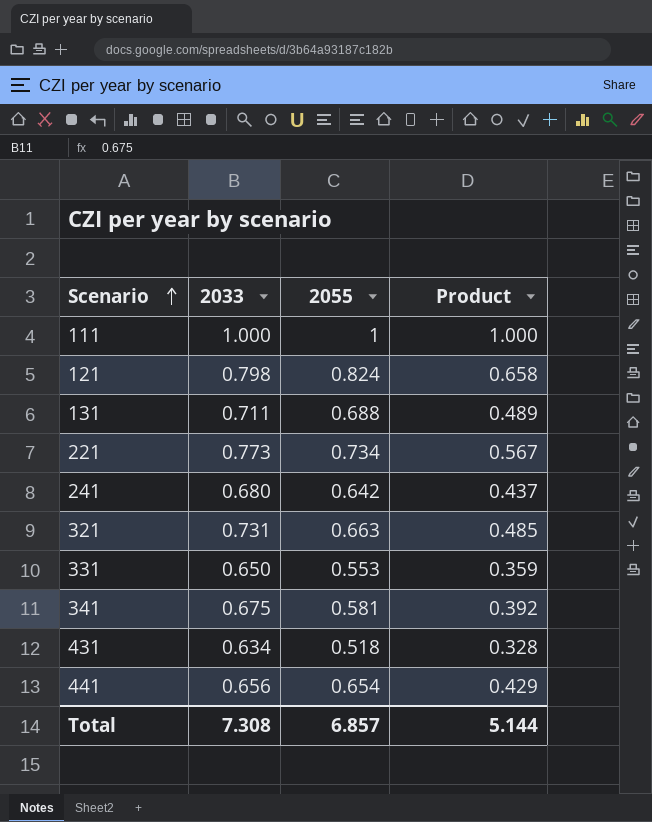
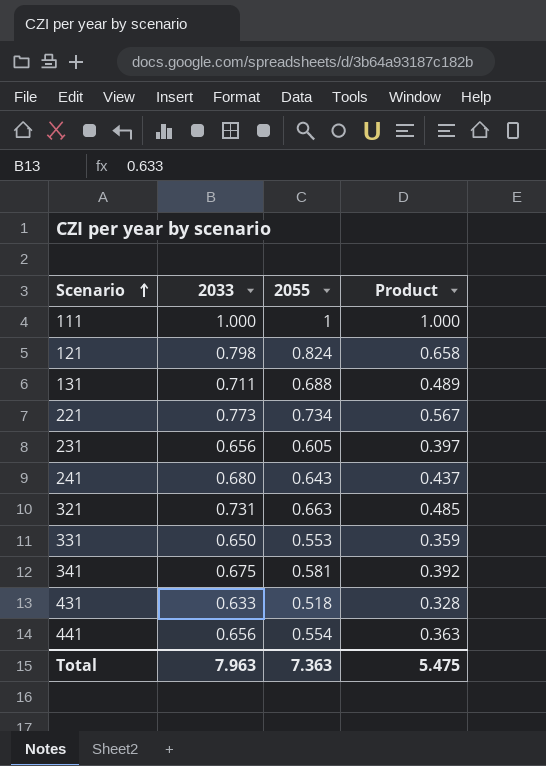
row 231: none -> 0.656 | 0.605 | 0.397
241 | 2055: 0.642 -> 0.643
431 | 2033: 0.634 -> 0.633
441 | 2055: 0.654 -> 0.554
441 | Product: 0.429 -> 0.363
Total | 2033: 7.308 -> 7.963
Total | 2055: 6.857 -> 7.363
Total | Product: 5.144 -> 5.475

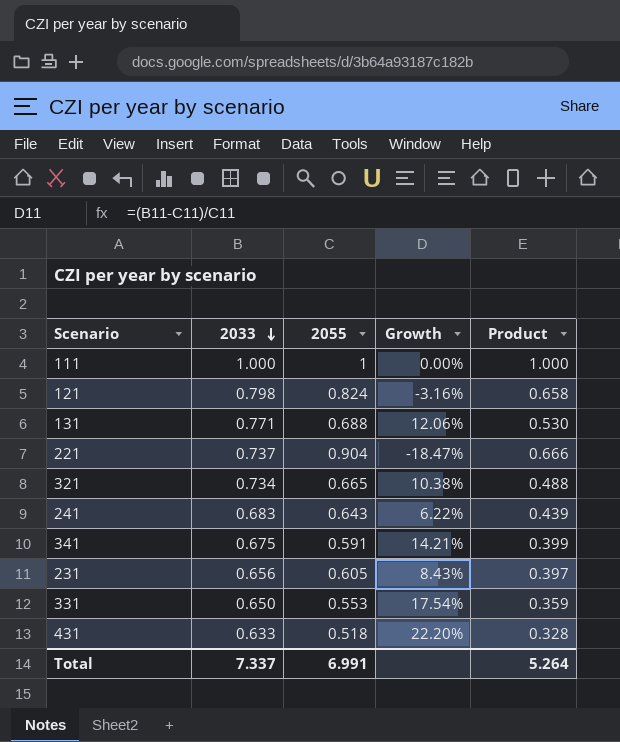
row order: Scenario ascending -> 2033 descending
column Growth | formula: none -> ([2033] - [2055]) / [2055]
row 441: 0.656 | 0.554 | 0.363 -> none
131 | 2033: 0.711 -> 0.771
131 | Product: 0.489 -> 0.530
221 | 2033: 0.773 -> 0.737
221 | 2055: 0.734 -> 0.904
221 | Product: 0.567 -> 0.666
321 | 2033: 0.731 -> 0.734
321 | 2055: 0.663 -> 0.665
321 | Product: 0.485 -> 0.488
241 | 2033: 0.680 -> 0.683
241 | Product: 0.437 -> 0.439
341 | 2055: 0.581 -> 0.591
341 | Product: 0.392 -> 0.399
Total | 2033: 7.963 -> 7.337
Total | 2055: 7.363 -> 6.991
Total | Product: 5.475 -> 5.264

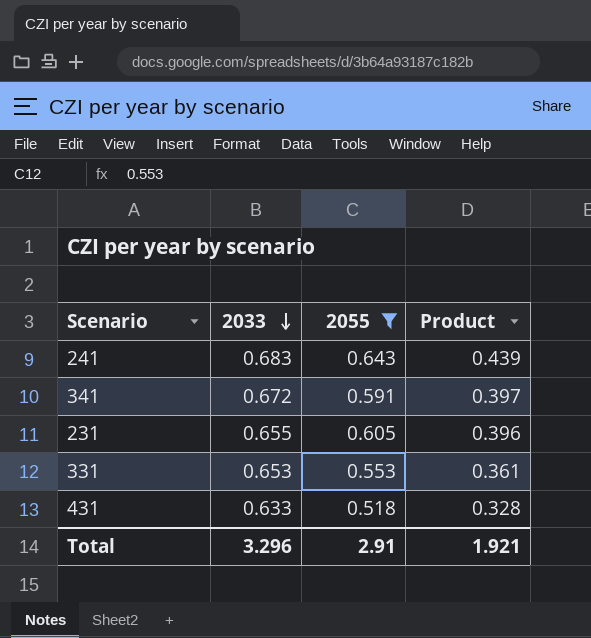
filter: none -> 2055 <= 0.643
column Growth | formula: ([2033] - [2055]) / [2055] -> none
341 | 2033: 0.675 -> 0.672
341 | Product: 0.399 -> 0.397
231 | 2033: 0.656 -> 0.655
231 | Product: 0.397 -> 0.396
331 | 2033: 0.650 -> 0.653
331 | Product: 0.359 -> 0.361
Total | 2033: 7.337 -> 3.296
Total | 2055: 6.991 -> 2.91
Total | Product: 5.264 -> 1.921

